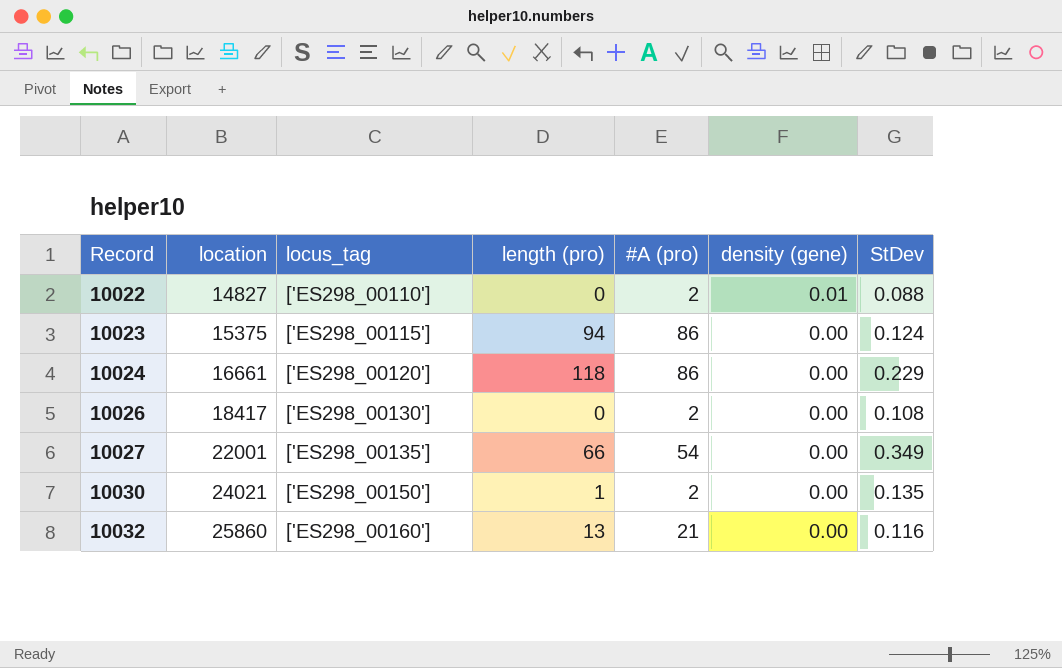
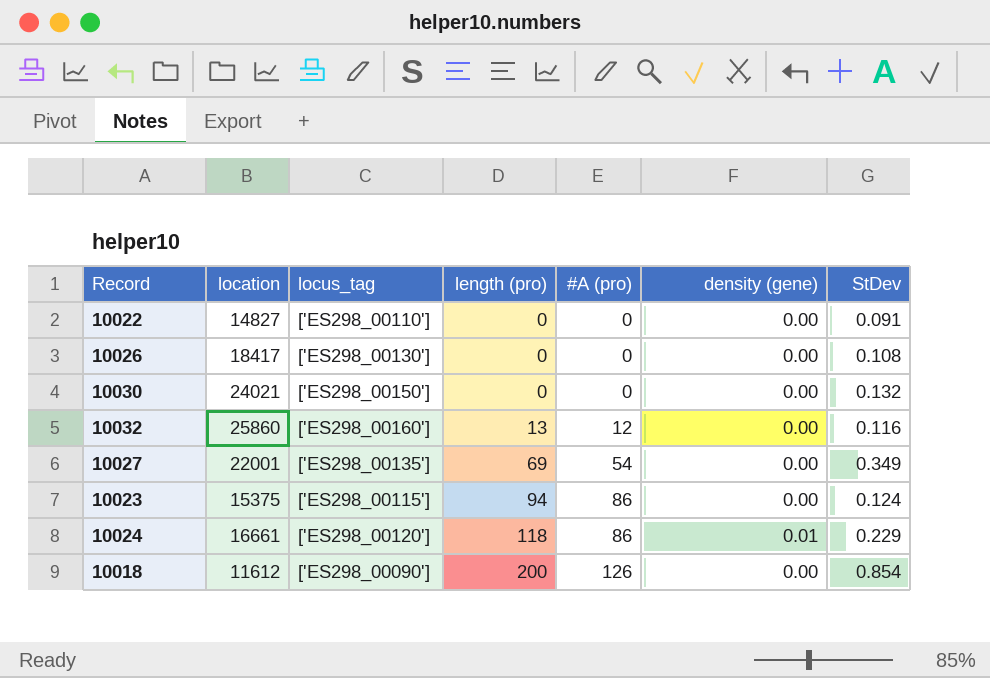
row order: Record ascending -> length (pro) ascending
10022 | #A (pro): 2 -> 0
10022 | density (gene): 0.01 -> 0.00
10022 | StDev: 0.088 -> 0.091
10026 | #A (pro): 2 -> 0
10030 | length (pro): 1 -> 0
10030 | #A (pro): 2 -> 0
10030 | StDev: 0.135 -> 0.132
10032 | #A (pro): 21 -> 12
10027 | length (pro): 66 -> 69
10024 | density (gene): 0.00 -> 0.01
row 10018: none -> 11612 | ['ES298_00090'] | 200 | 126 | 0.00 | 0.854

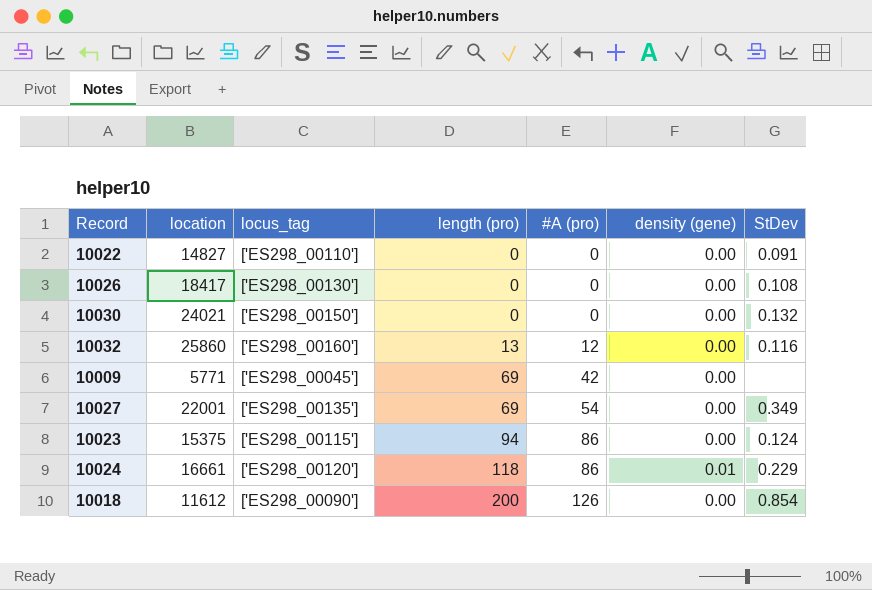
row 10009: none -> 5771 | ['ES298_00045'] | 69 | 42 | 0.00 | none

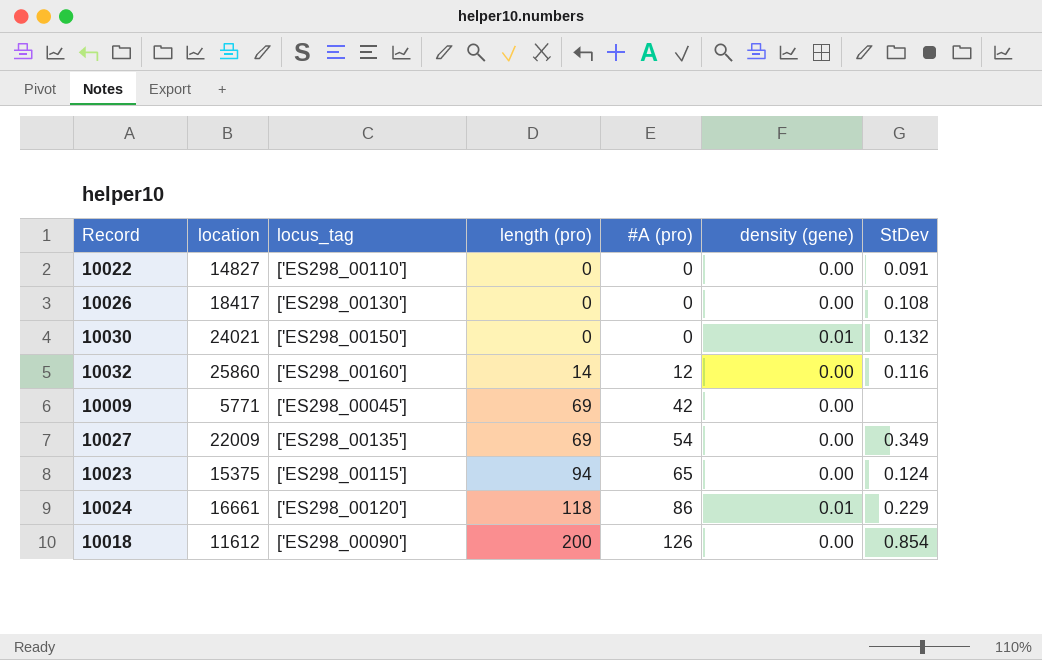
10030 | density (gene): 0.00 -> 0.01
10032 | length (pro): 13 -> 14
10027 | location: 22001 -> 22009
10023 | #A (pro): 86 -> 65

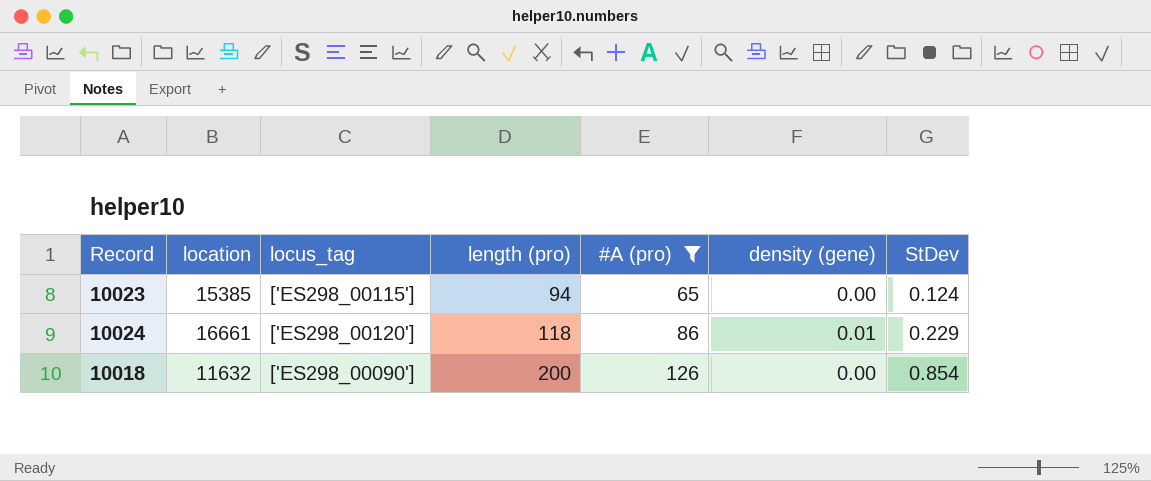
filter: none -> #A (pro) >= 65
10023 | location: 15375 -> 15385
10018 | location: 11612 -> 11632

